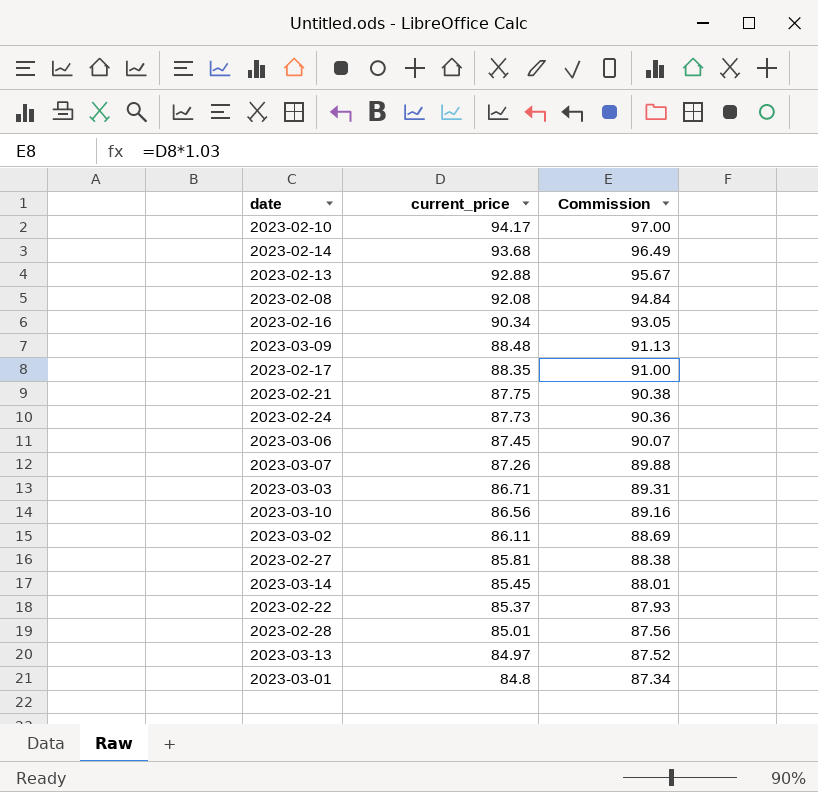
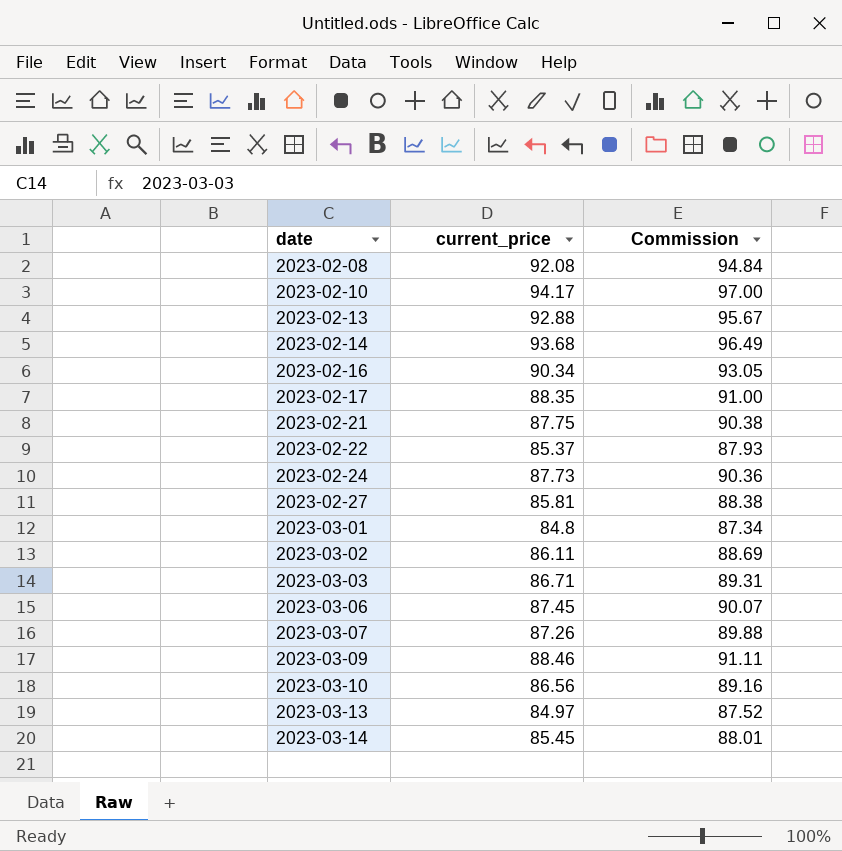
row order: current_price descending -> date ascending
row 2023-02-28: 85.01 | 87.56 -> none
2023-03-09 | current_price: 88.48 -> 88.46
2023-03-09 | Commission: 91.13 -> 91.11

